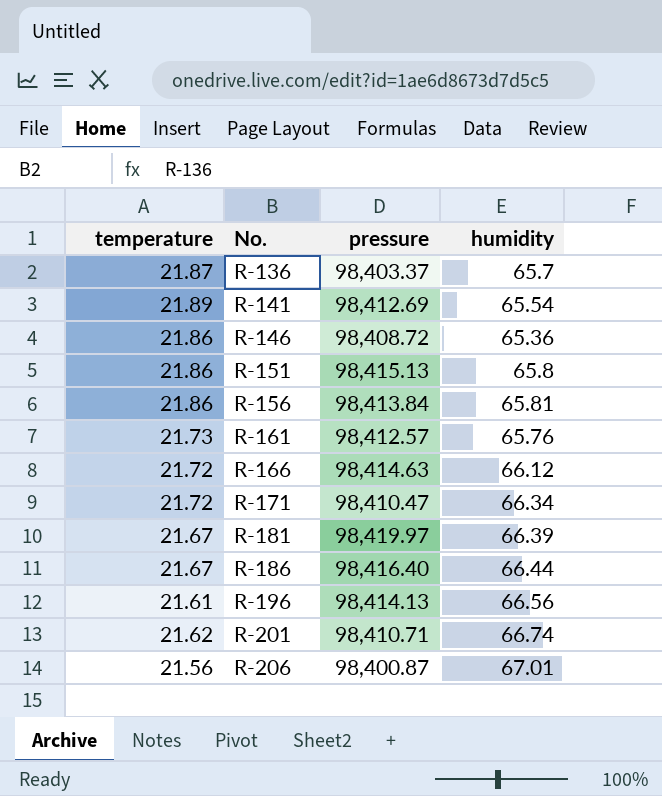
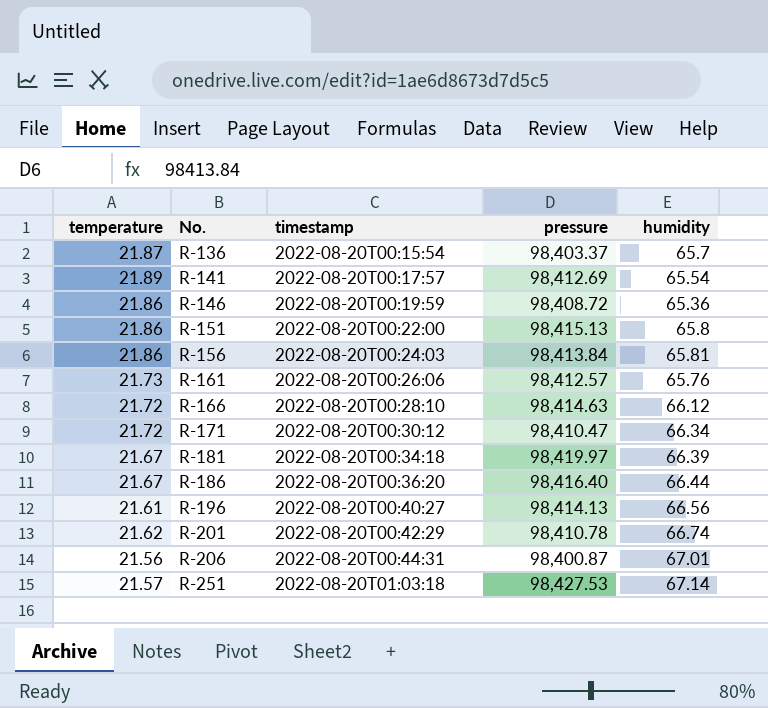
column timestamp | position: none -> 3
R-201 | pressure: 98,410.71 -> 98,410.78
row R-251: none -> 21.57 | 2022-08-20T01:03:18 | 98,427.53 | 67.14

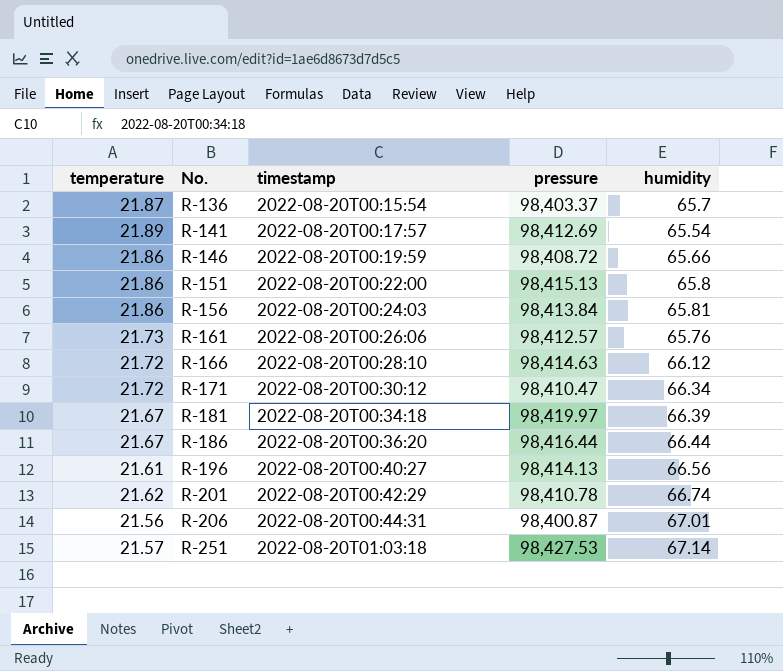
R-146 | humidity: 65.36 -> 65.66
R-186 | pressure: 98,416.40 -> 98,416.44

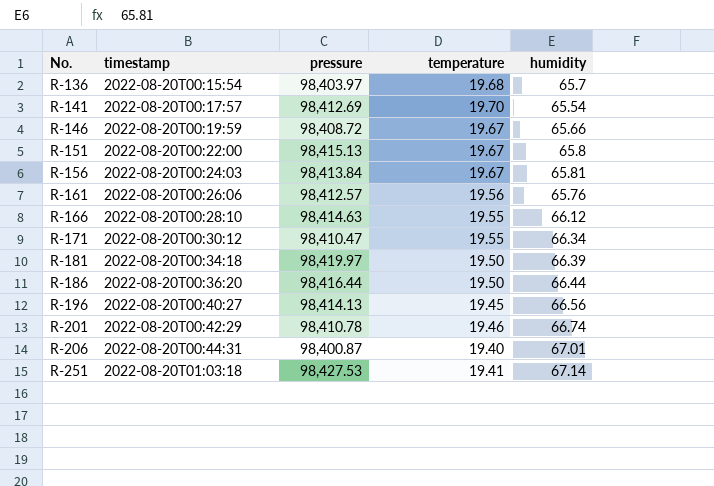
column temperature | position: 1 -> 4
R-136 | pressure: 98,403.37 -> 98,403.97
R-136 | temperature: 21.87 -> 19.68
R-141 | temperature: 21.89 -> 19.70
R-146 | temperature: 21.86 -> 19.67
R-151 | temperature: 21.86 -> 19.67
R-156 | temperature: 21.86 -> 19.67
R-161 | temperature: 21.73 -> 19.56
R-166 | temperature: 21.72 -> 19.55
R-171 | temperature: 21.72 -> 19.55
R-181 | temperature: 21.67 -> 19.50
R-186 | temperature: 21.67 -> 19.50
R-196 | temperature: 21.61 -> 19.45
R-201 | temperature: 21.62 -> 19.46
R-206 | temperature: 21.56 -> 19.40
R-251 | temperature: 21.57 -> 19.41

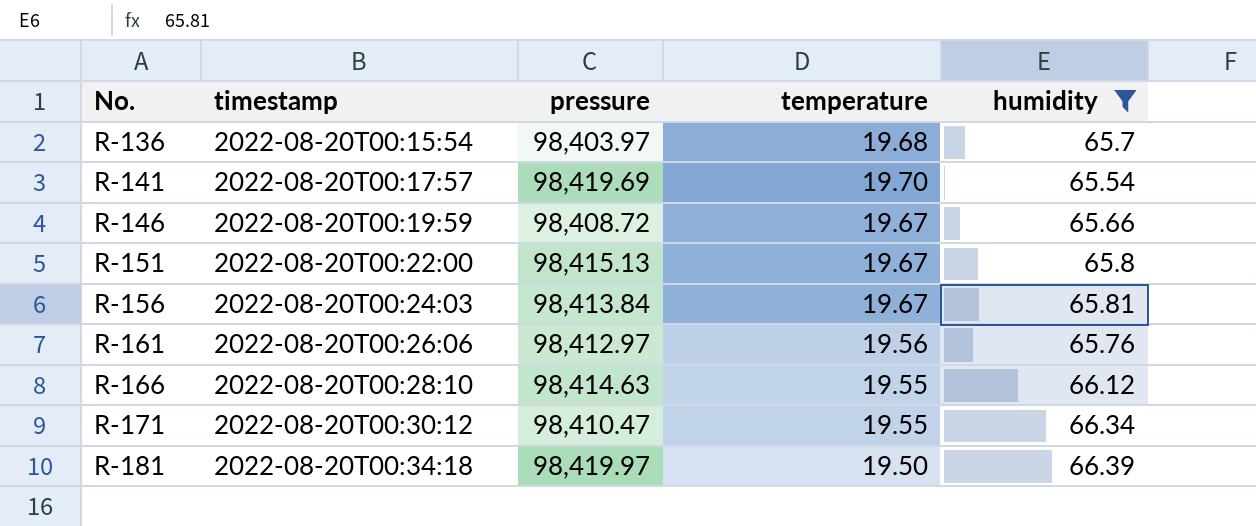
filter: none -> humidity <= 66.39
R-141 | pressure: 98,412.69 -> 98,419.69
R-161 | pressure: 98,412.57 -> 98,412.97

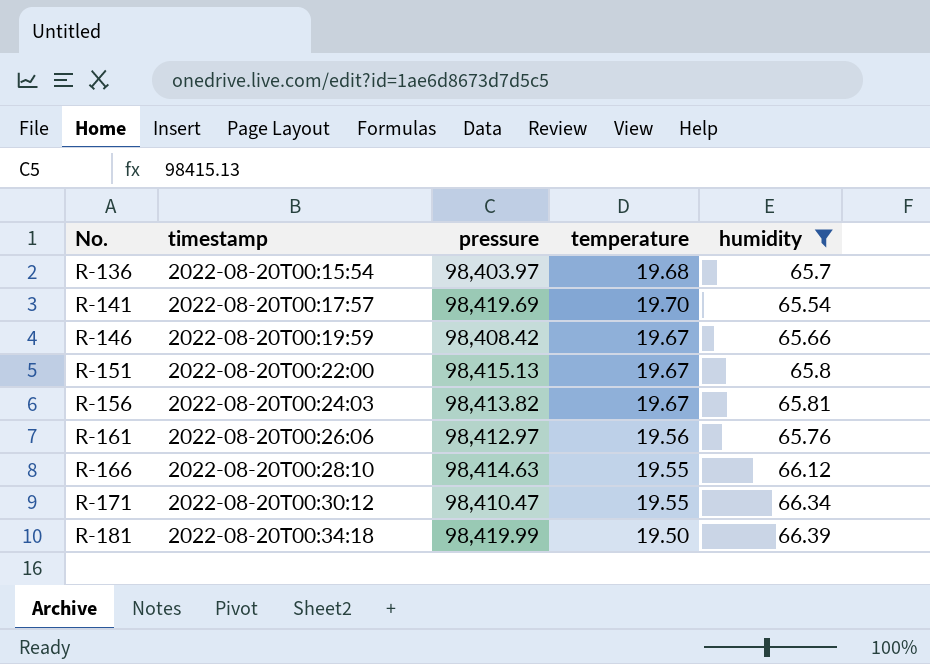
R-146 | pressure: 98,408.72 -> 98,408.42
R-156 | pressure: 98,413.84 -> 98,413.82
R-181 | pressure: 98,419.97 -> 98,419.99

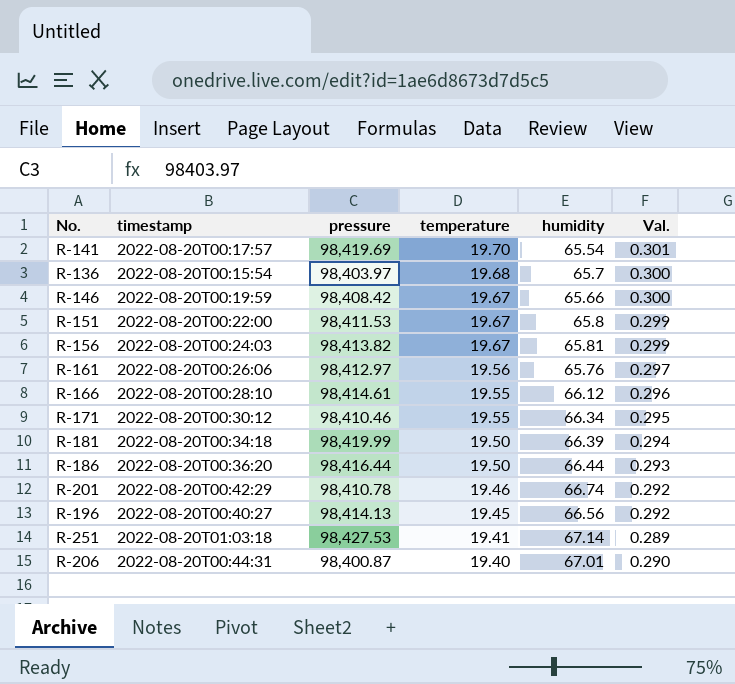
filter: humidity <= 66.39 -> none
row order: No. ascending -> temperature descending
column Val. | formula: none -> [temperature] / [humidity]
R-151 | pressure: 98,415.13 -> 98,411.53
R-166 | pressure: 98,414.63 -> 98,414.61
R-171 | pressure: 98,410.47 -> 98,410.46

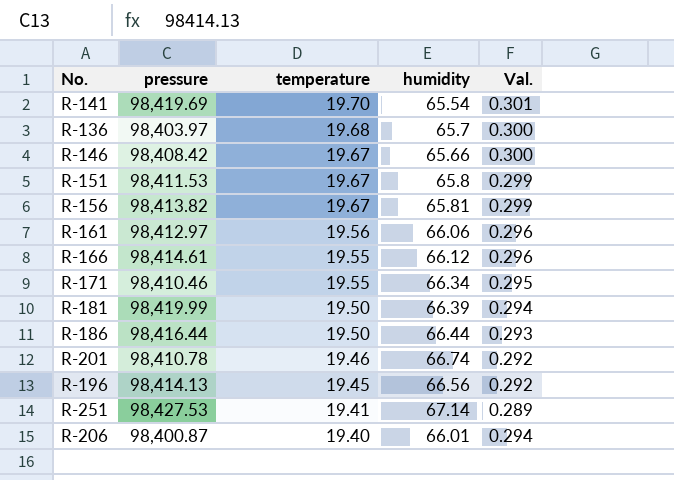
column timestamp | position: 2 -> none
R-161 | humidity: 65.76 -> 66.06
R-161 | Val.: 0.297 -> 0.296
R-206 | humidity: 67.01 -> 66.01
R-206 | Val.: 0.290 -> 0.294

